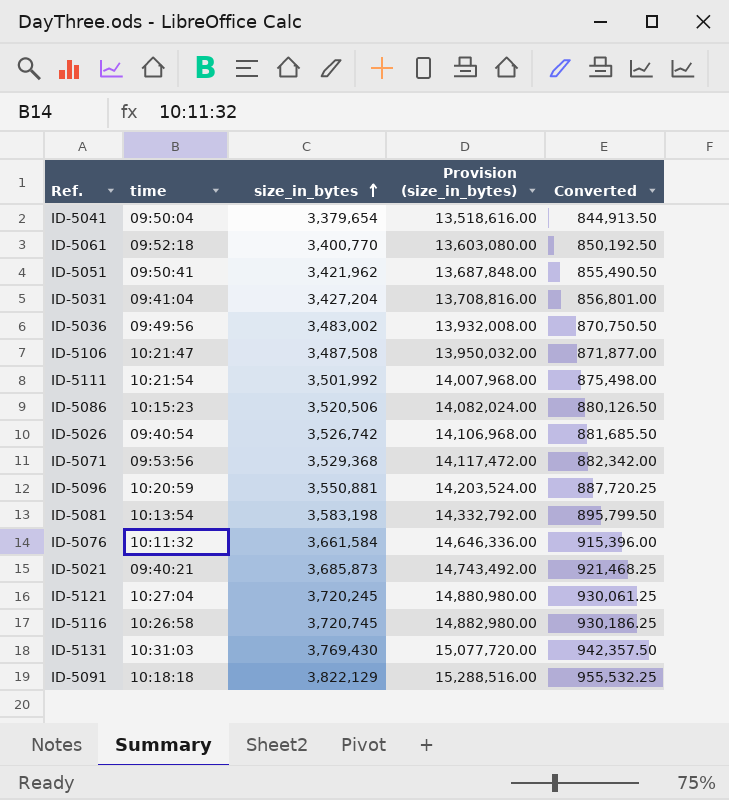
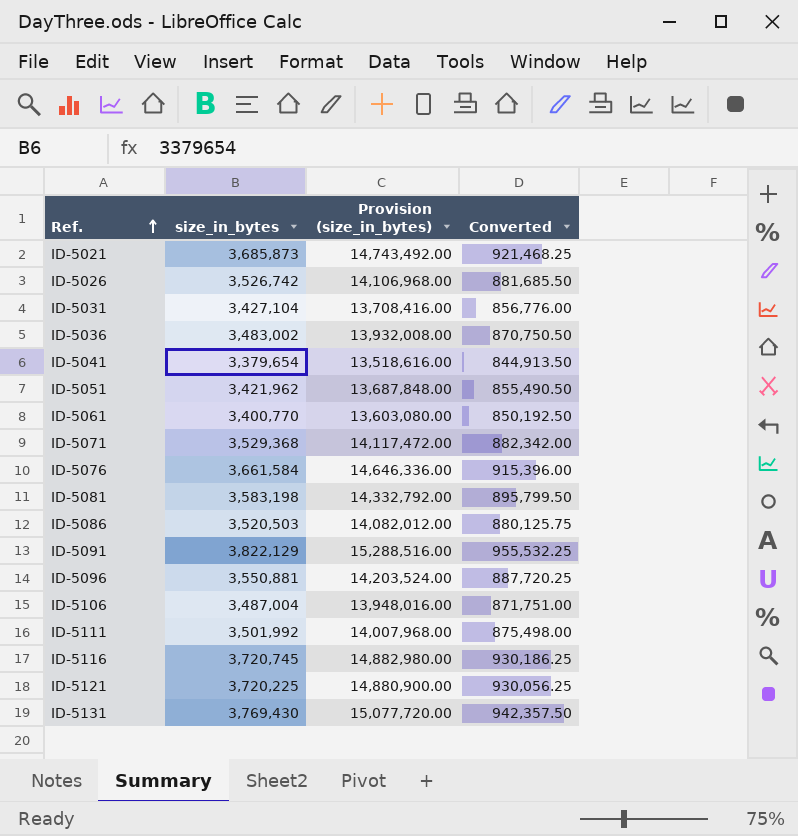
row order: size_in_bytes ascending -> Ref. ascending
column time | position: 2 -> none
ID-5031 | size_in_bytes: 3,427,204 -> 3,427,104
ID-5031 | Provision (size_in_bytes): 13,708,816.00 -> 13,708,416.00
ID-5031 | Converted: 856,801.00 -> 856,776.00
ID-5086 | size_in_bytes: 3,520,506 -> 3,520,503
ID-5086 | Provision (size_in_bytes): 14,082,024.00 -> 14,082,012.00
ID-5086 | Converted: 880,126.50 -> 880,125.75
ID-5106 | size_in_bytes: 3,487,508 -> 3,487,004
ID-5106 | Provision (size_in_bytes): 13,950,032.00 -> 13,948,016.00
ID-5106 | Converted: 871,877.00 -> 871,751.00
ID-5121 | size_in_bytes: 3,720,245 -> 3,720,225
ID-5121 | Provision (size_in_bytes): 14,880,980.00 -> 14,880,900.00
ID-5121 | Converted: 930,061.25 -> 930,056.25

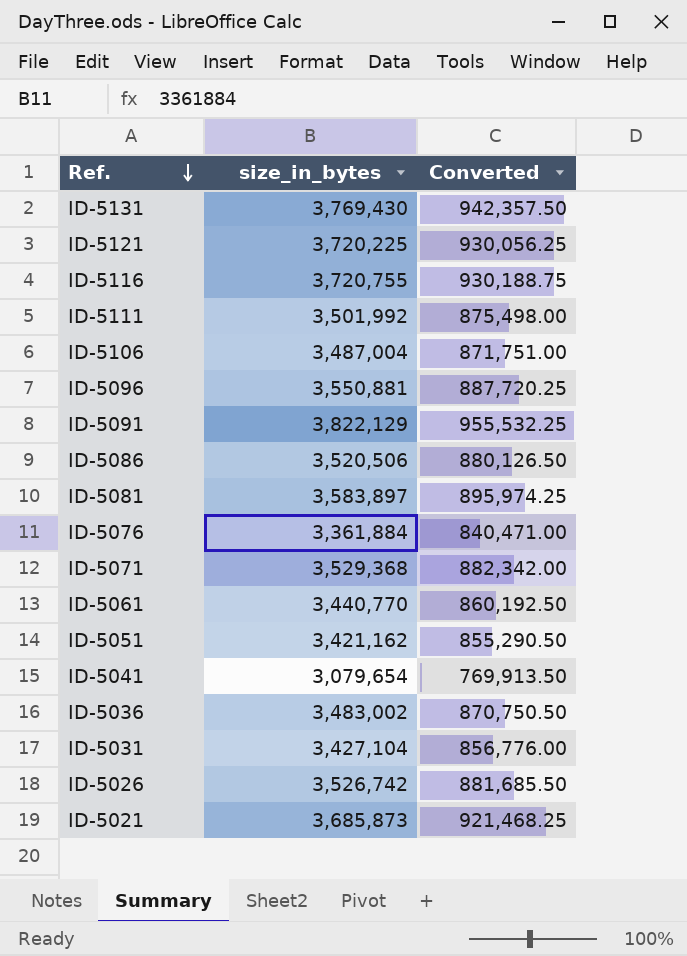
row order: Ref. ascending -> Ref. descending
column Provision (size_in_bytes) | formula: [size_in_bytes] * 4 -> none
ID-5116 | size_in_bytes: 3,720,745 -> 3,720,755
ID-5116 | Converted: 930,186.25 -> 930,188.75
ID-5086 | size_in_bytes: 3,520,503 -> 3,520,506
ID-5086 | Converted: 880,125.75 -> 880,126.50
ID-5081 | size_in_bytes: 3,583,198 -> 3,583,897
ID-5081 | Converted: 895,799.50 -> 895,974.25
ID-5076 | size_in_bytes: 3,661,584 -> 3,361,884
ID-5076 | Converted: 915,396.00 -> 840,471.00
ID-5061 | size_in_bytes: 3,400,770 -> 3,440,770
ID-5061 | Converted: 850,192.50 -> 860,192.50
ID-5051 | size_in_bytes: 3,421,962 -> 3,421,162
ID-5051 | Converted: 855,490.50 -> 855,290.50
ID-5041 | size_in_bytes: 3,379,654 -> 3,079,654
ID-5041 | Converted: 844,913.50 -> 769,913.50

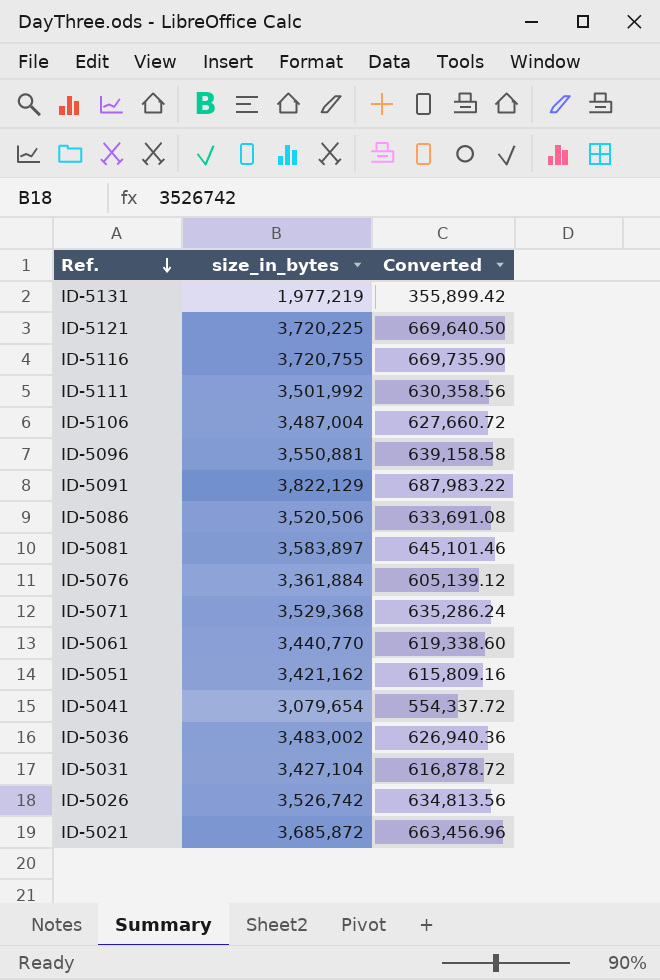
column Converted | formula: [size_in_bytes] * 0.25 -> [size_in_bytes] * 0.18
ID-5131 | size_in_bytes: 3,769,430 -> 1,977,219
ID-5021 | size_in_bytes: 3,685,873 -> 3,685,872

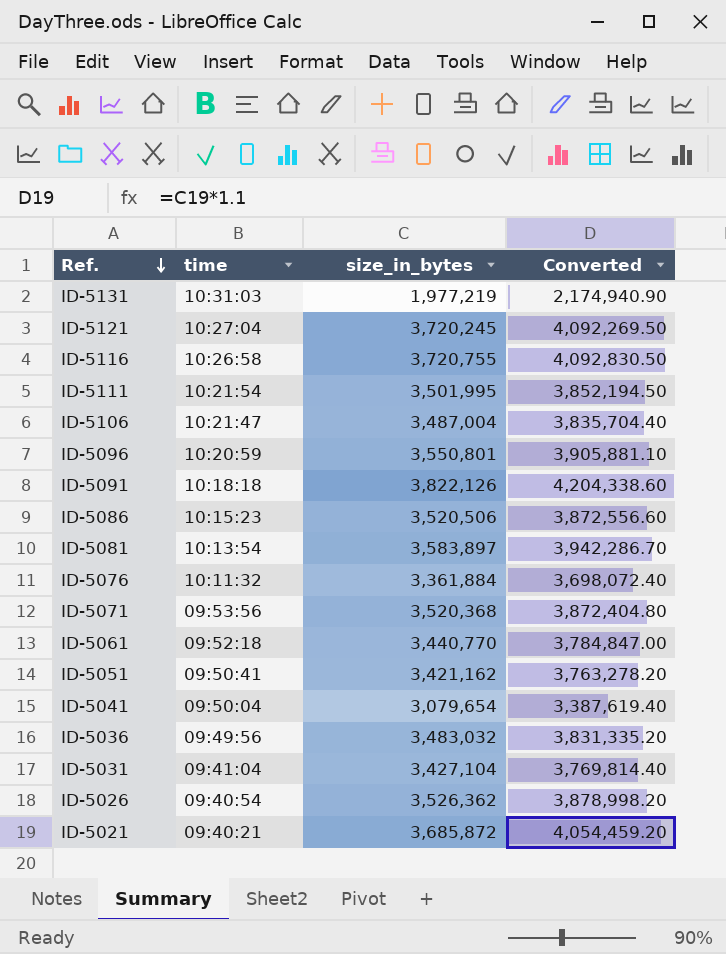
column time | position: none -> 2
column Converted | formula: [size_in_bytes] * 0.18 -> [size_in_bytes] * 1.1
ID-5121 | size_in_bytes: 3,720,225 -> 3,720,245
ID-5111 | size_in_bytes: 3,501,992 -> 3,501,995
ID-5096 | size_in_bytes: 3,550,881 -> 3,550,801
ID-5091 | size_in_bytes: 3,822,129 -> 3,822,126
ID-5071 | size_in_bytes: 3,529,368 -> 3,520,368
ID-5036 | size_in_bytes: 3,483,002 -> 3,483,032
ID-5026 | size_in_bytes: 3,526,742 -> 3,526,362

